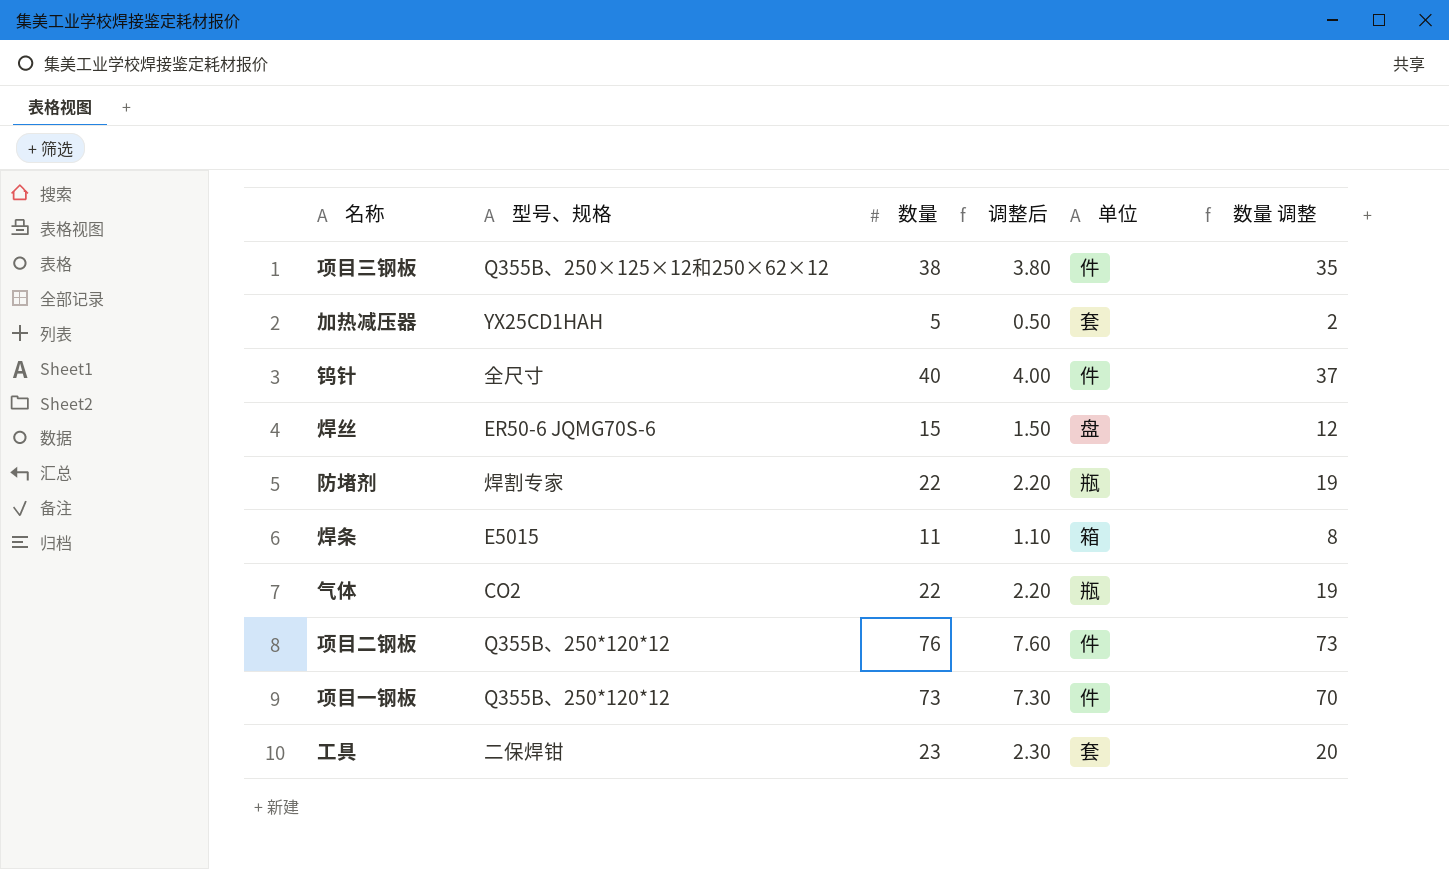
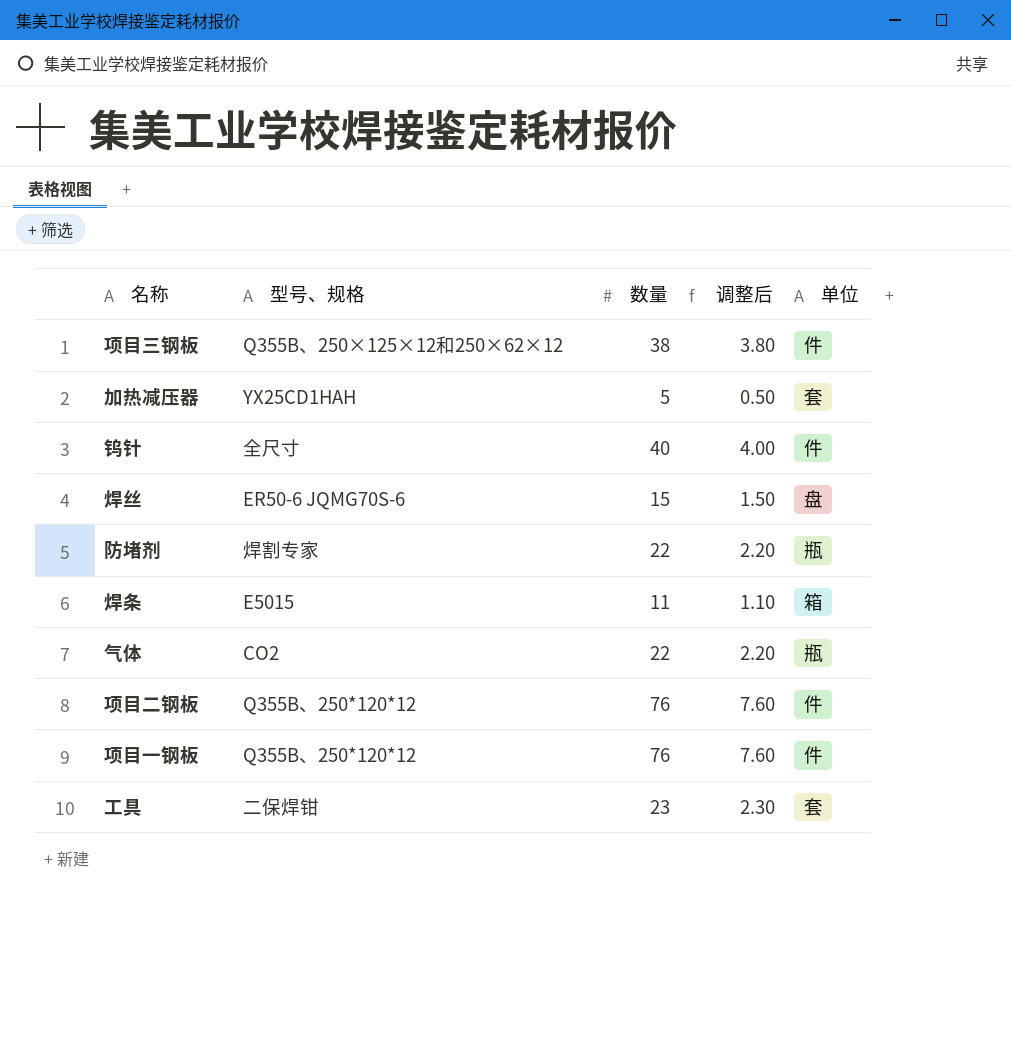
column 数量 调整 | formula: [数量] - 3 -> none
项目一钢板 | 数量: 73 -> 76
项目一钢板 | 调整后: 7.30 -> 7.60

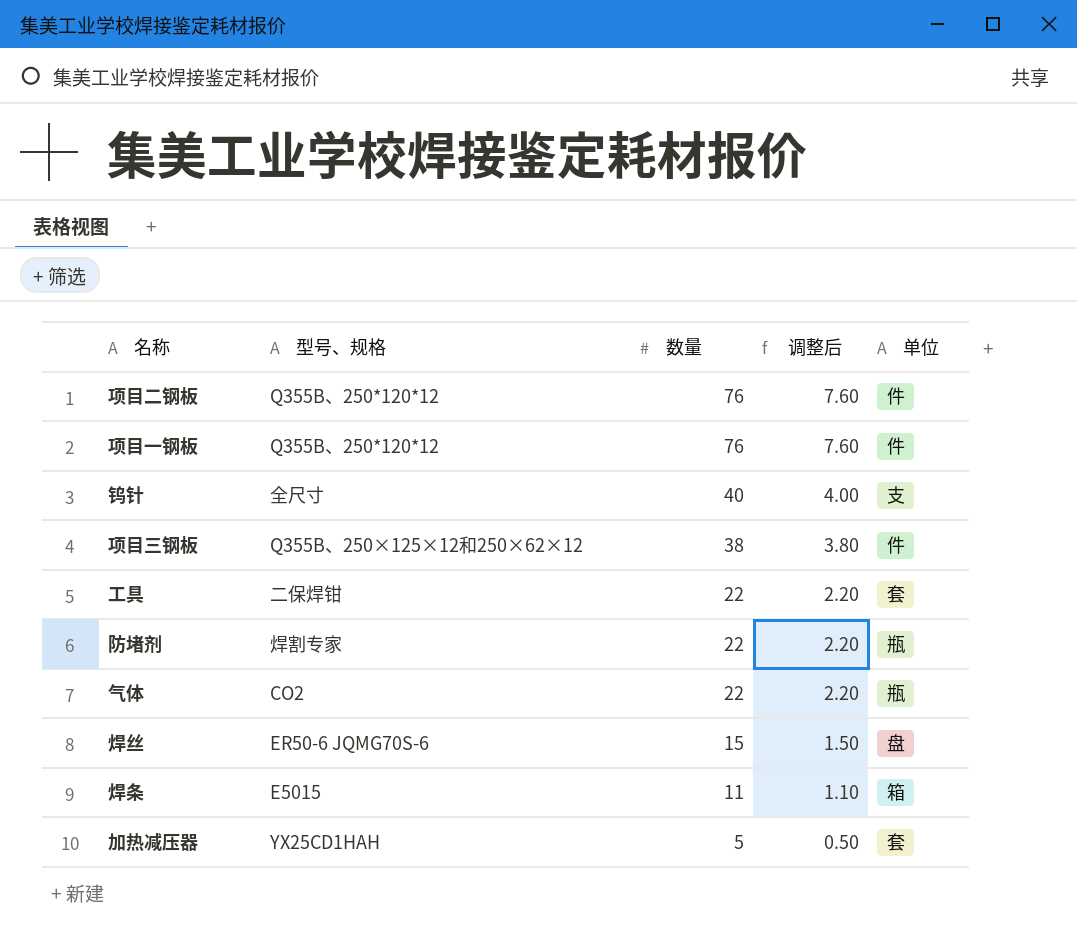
row order: none -> 数量 descending
钨针 | 单位: 件 -> 支
工具 | 数量: 23 -> 22
工具 | 调整后: 2.30 -> 2.20

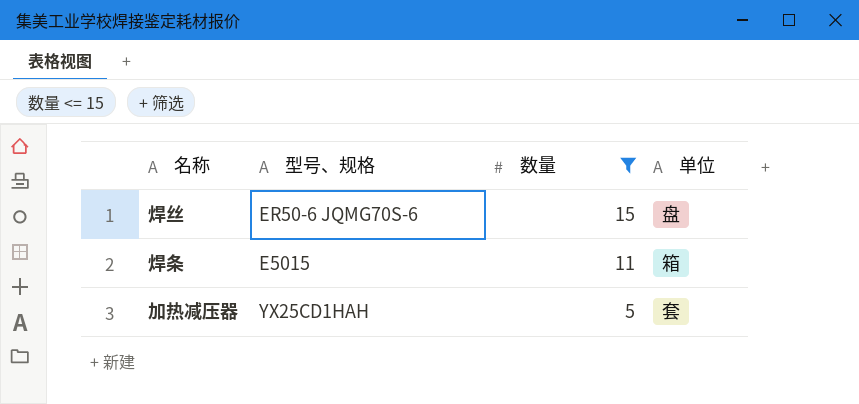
filter: none -> 数量 <= 15
column 调整后 | formula: [数量] * 0.1 -> none

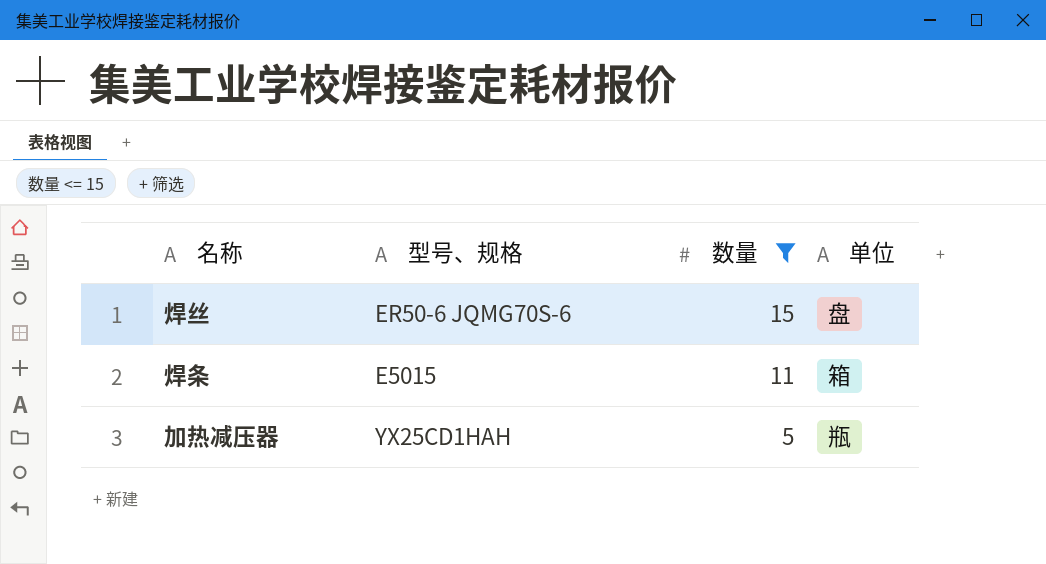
加热减压器 | 单位: 套 -> 瓶

